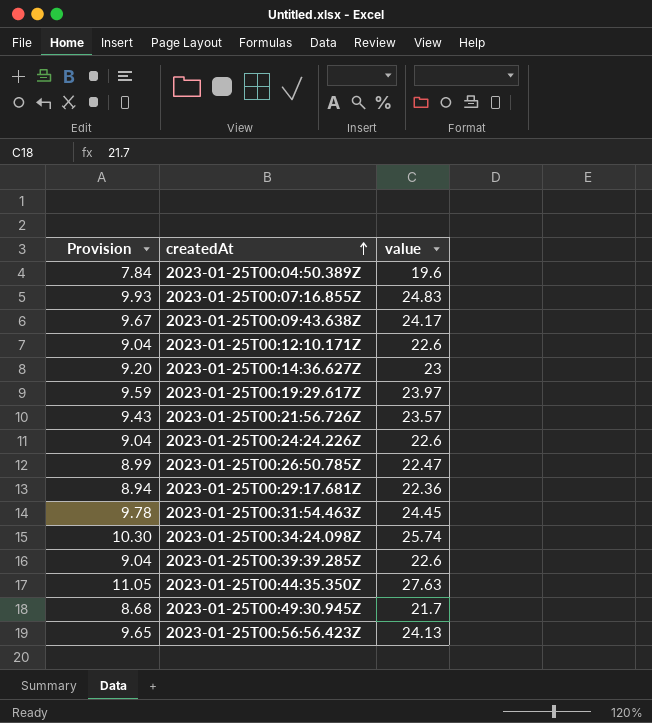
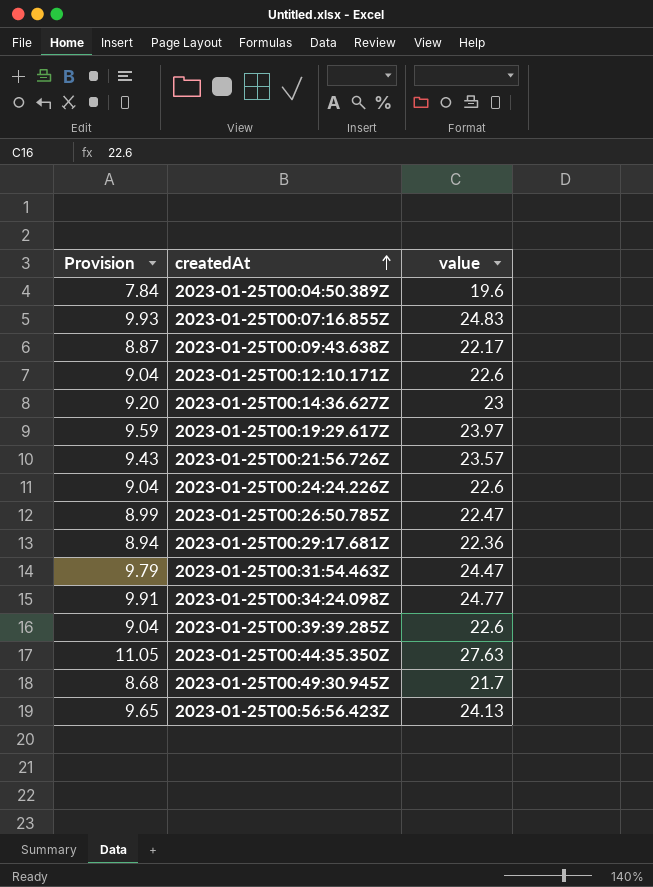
2023-01-25T00:09:43.638Z | Provision: 9.67 -> 8.87
2023-01-25T00:09:43.638Z | value: 24.17 -> 22.17
2023-01-25T00:31:54.463Z | Provision: 9.78 -> 9.79
2023-01-25T00:31:54.463Z | value: 24.45 -> 24.47
2023-01-25T00:34:24.098Z | Provision: 10.30 -> 9.91
2023-01-25T00:34:24.098Z | value: 25.74 -> 24.77

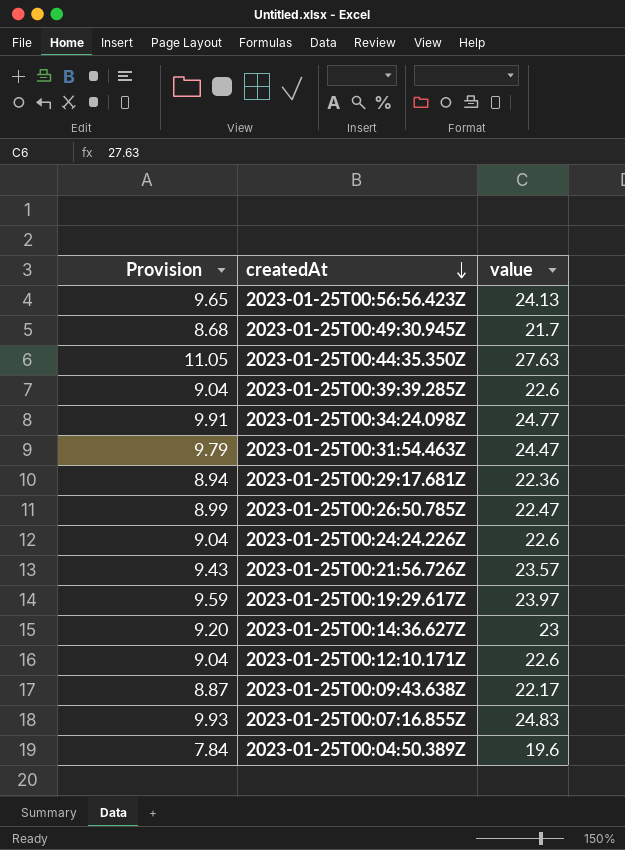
row order: createdAt ascending -> createdAt descending

